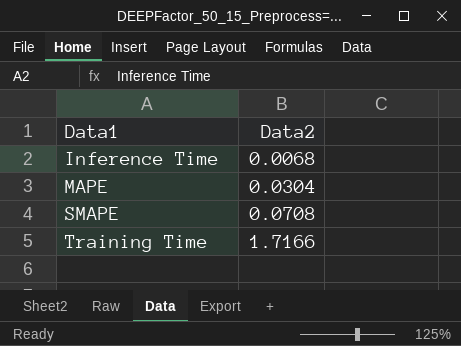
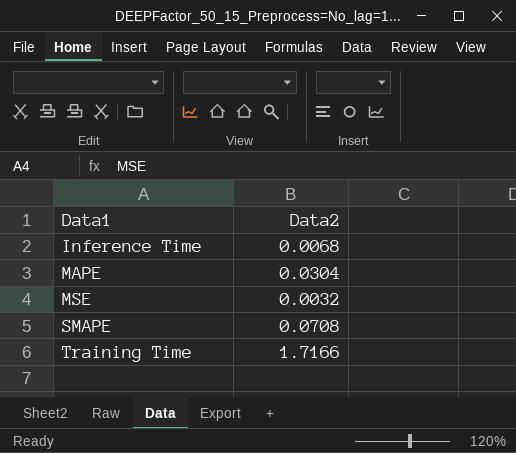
row MSE: none -> 0.0032

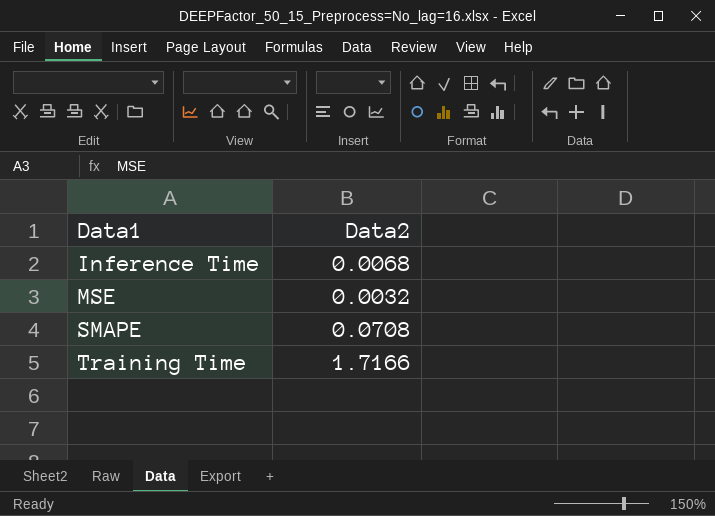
row MAPE: 0.0304 -> none

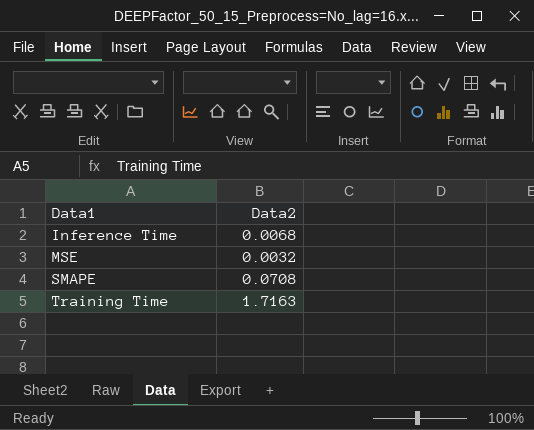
Training Time | Data2: 1.7166 -> 1.7163

